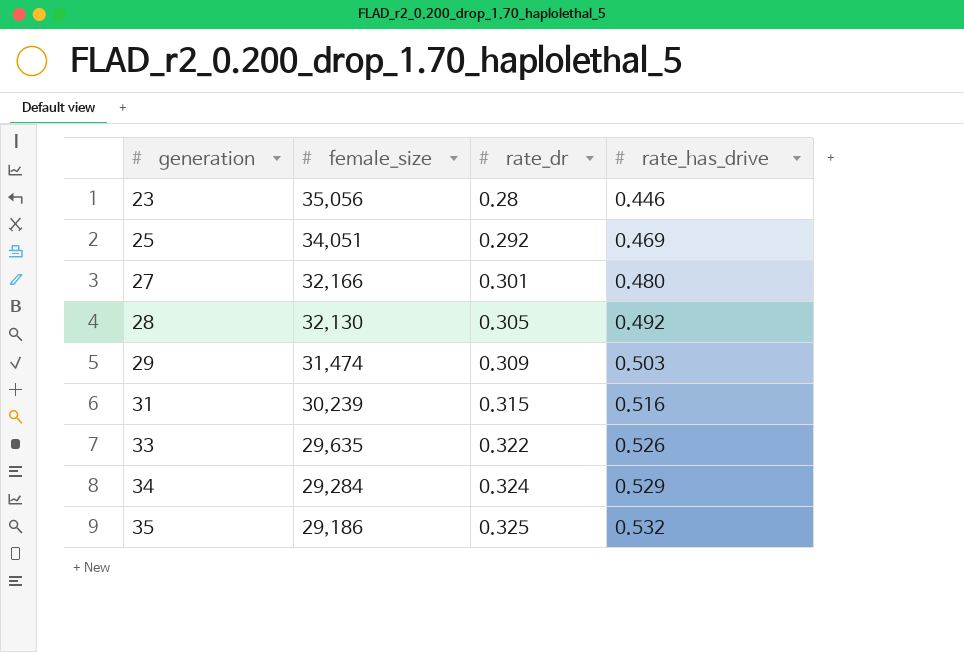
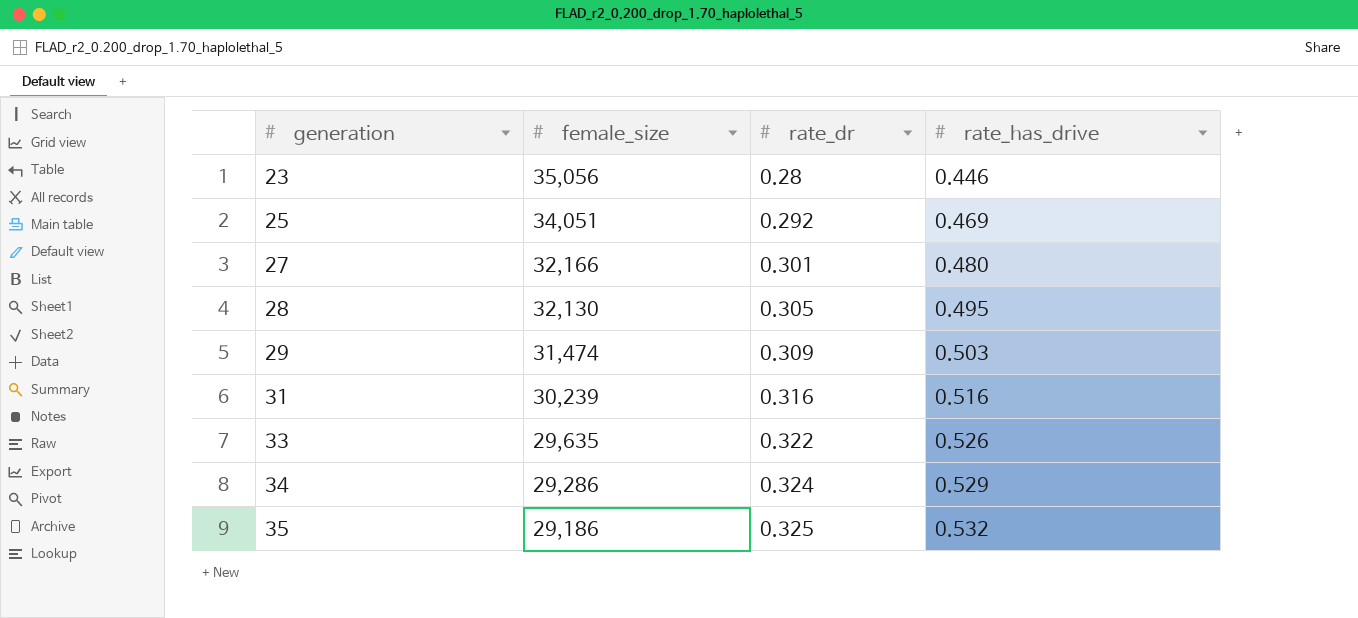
28 | rate_has_drive: 0.492 -> 0.495
31 | rate_dr: 0.315 -> 0.316
34 | female_size: 29,284 -> 29,286

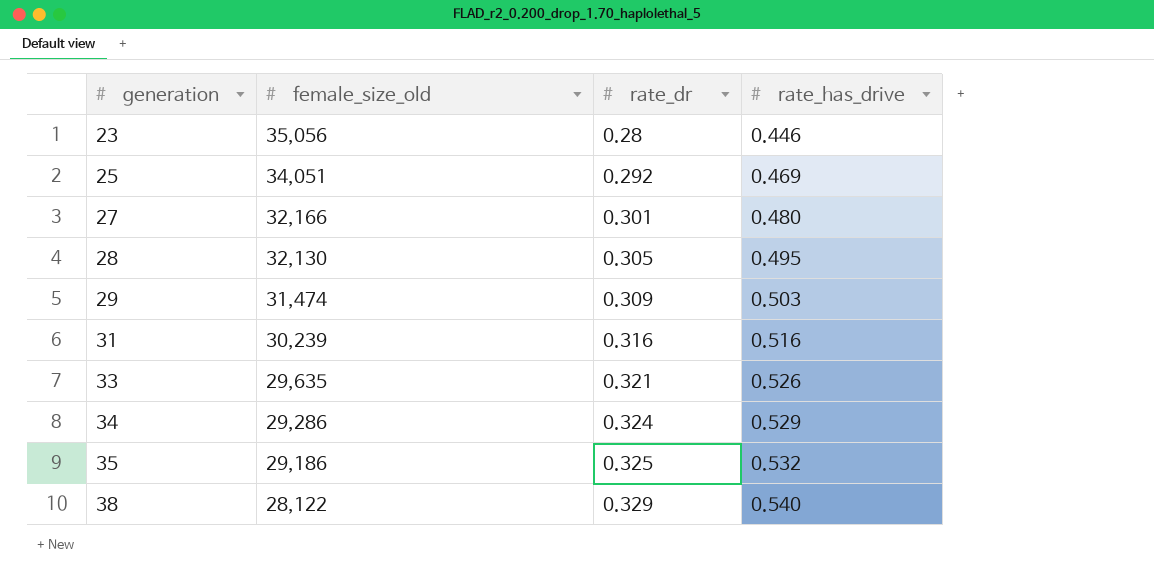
column name: female_size -> female_size_old
33 | rate_dr: 0.322 -> 0.321
row 38: none -> 28,122 | 0.329 | 0.540

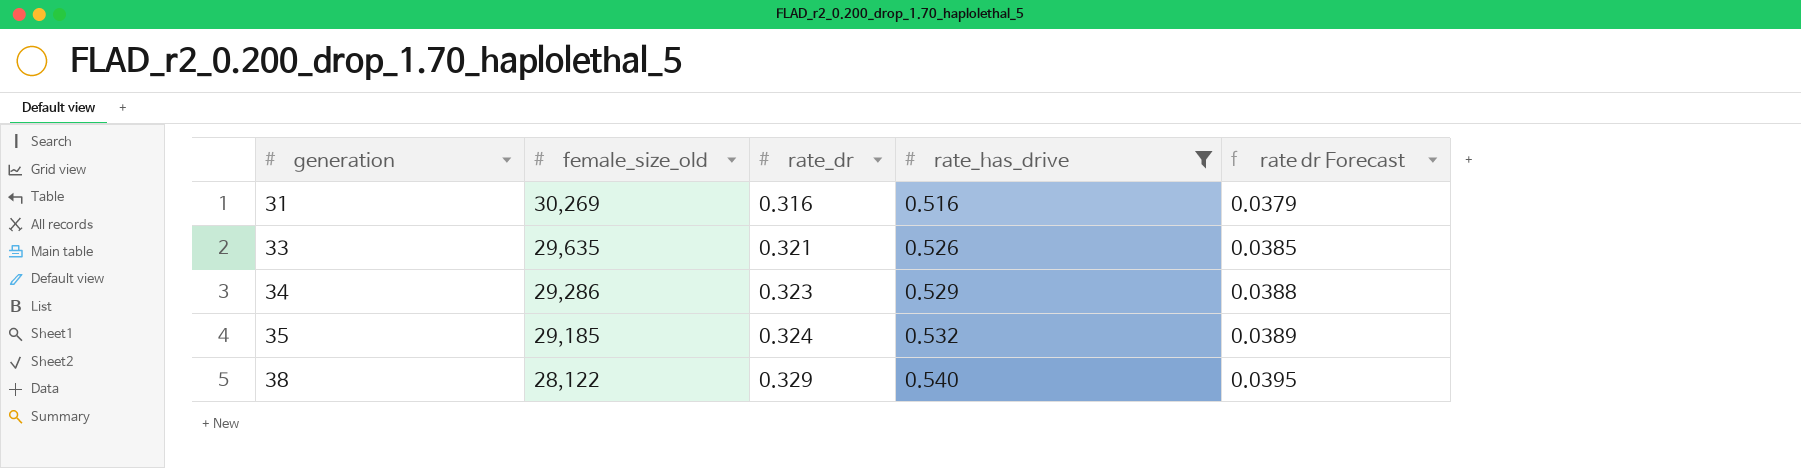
filter: none -> rate_has_drive >= 0.516
column rate dr Forecast | formula: none -> [rate_dr] * 0.12
31 | female_size_old: 30,239 -> 30,269
34 | rate_dr: 0.324 -> 0.323
35 | female_size_old: 29,186 -> 29,185
35 | rate_dr: 0.325 -> 0.324

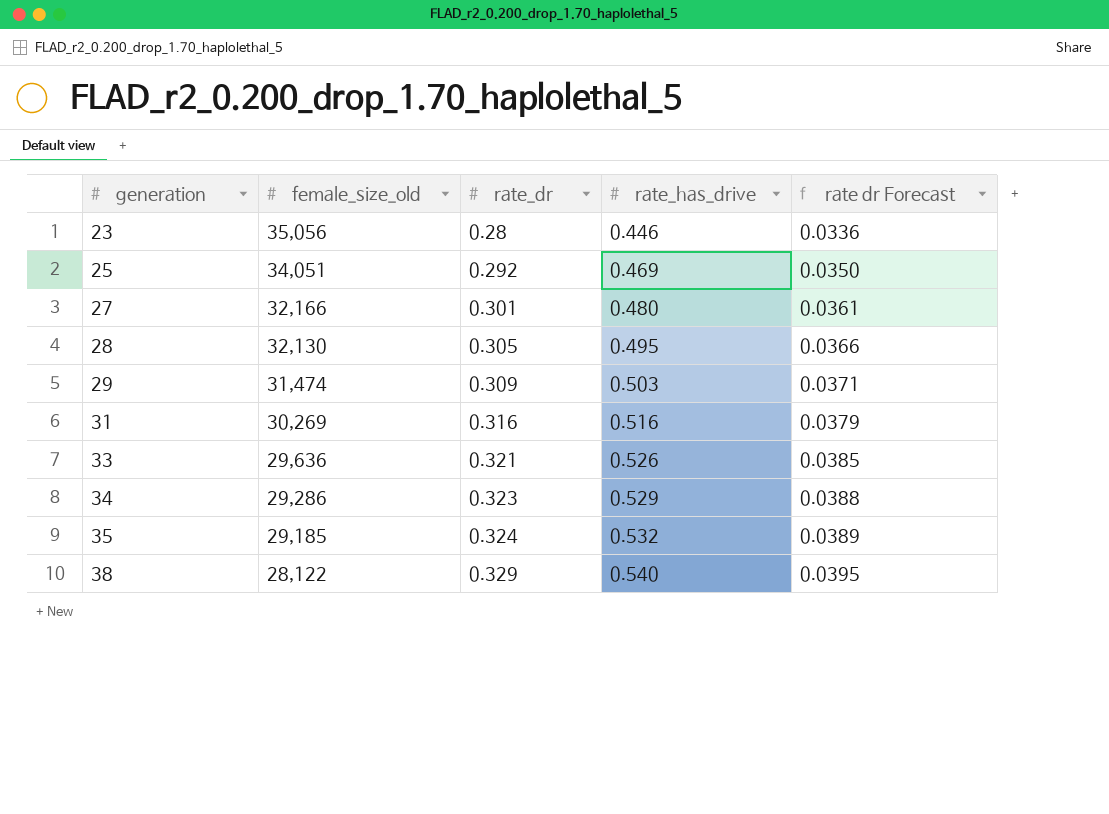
filter: rate_has_drive >= 0.516 -> none
33 | female_size_old: 29,635 -> 29,636

